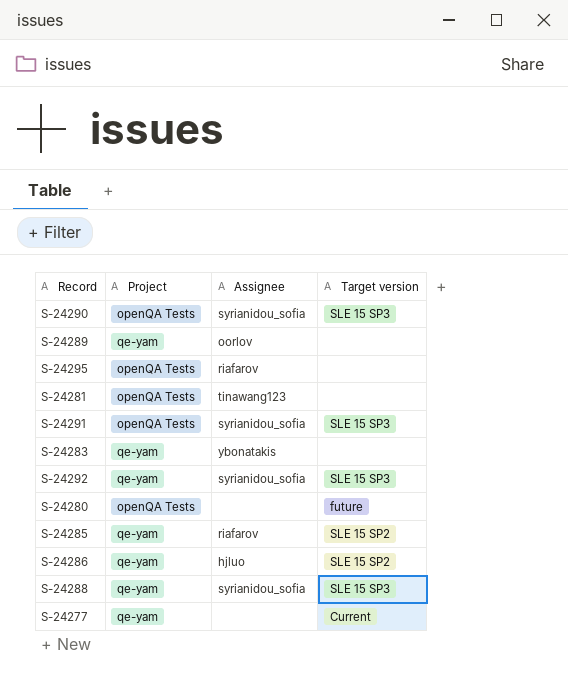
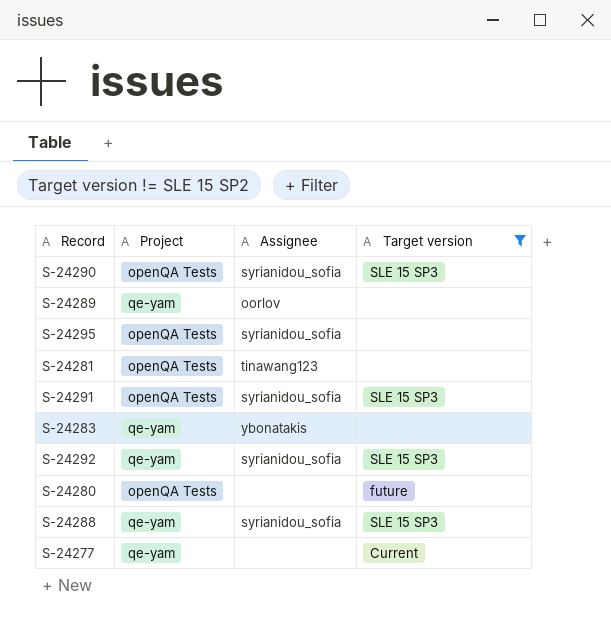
filter: none -> Target version != SLE 15 SP2
S-24295 | Assignee: riafarov -> syrianidou_sofia

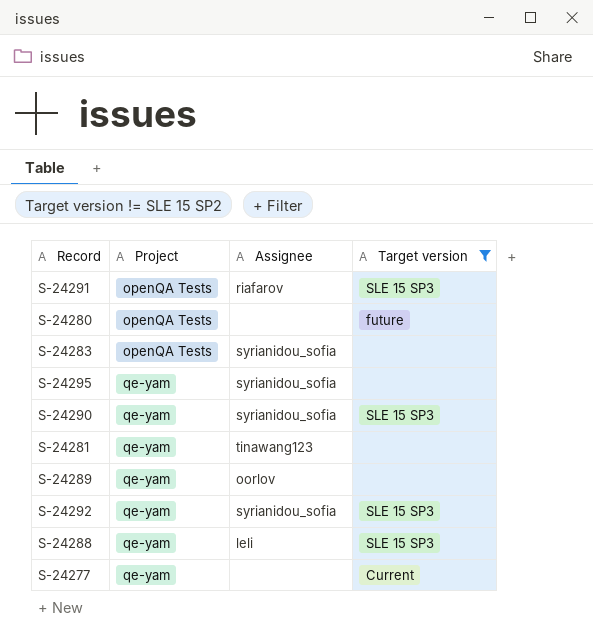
row order: none -> Project ascending
S-24291 | Assignee: syrianidou_sofia -> riafarov
S-24283 | Project: qe-yam -> openQA Tests
S-24283 | Assignee: ybonatakis -> syrianidou_sofia
S-24295 | Project: openQA Tests -> qe-yam
S-24290 | Project: openQA Tests -> qe-yam
S-24281 | Project: openQA Tests -> qe-yam
S-24288 | Assignee: syrianidou_sofia -> leli

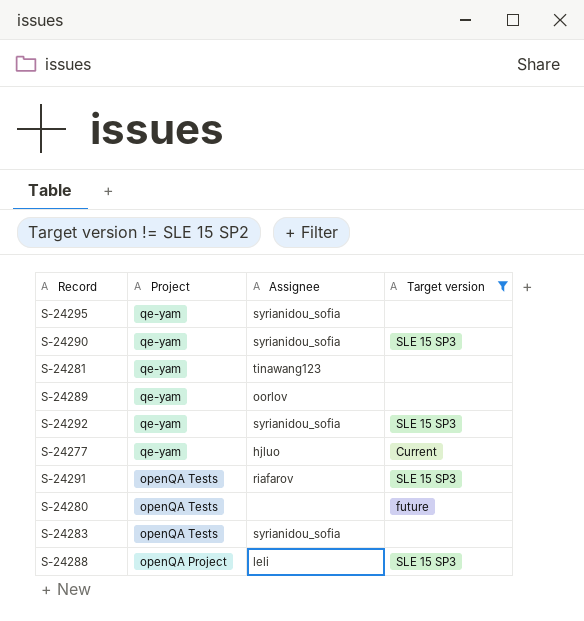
row order: Project ascending -> Project descending
S-24277 | Assignee: none -> hjluo
S-24288 | Project: qe-yam -> openQA Project

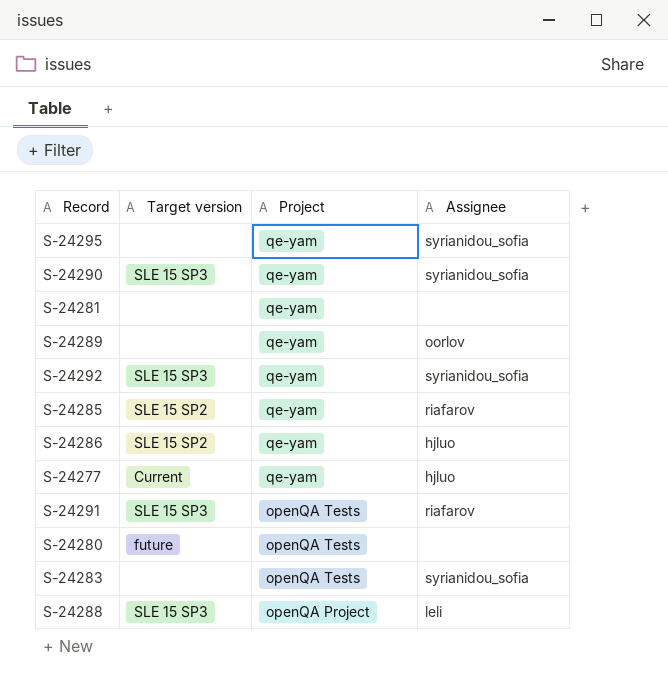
filter: Target version != SLE 15 SP2 -> none
column Target version | position: 4 -> 2
S-24281 | Assignee: tinawang123 -> none

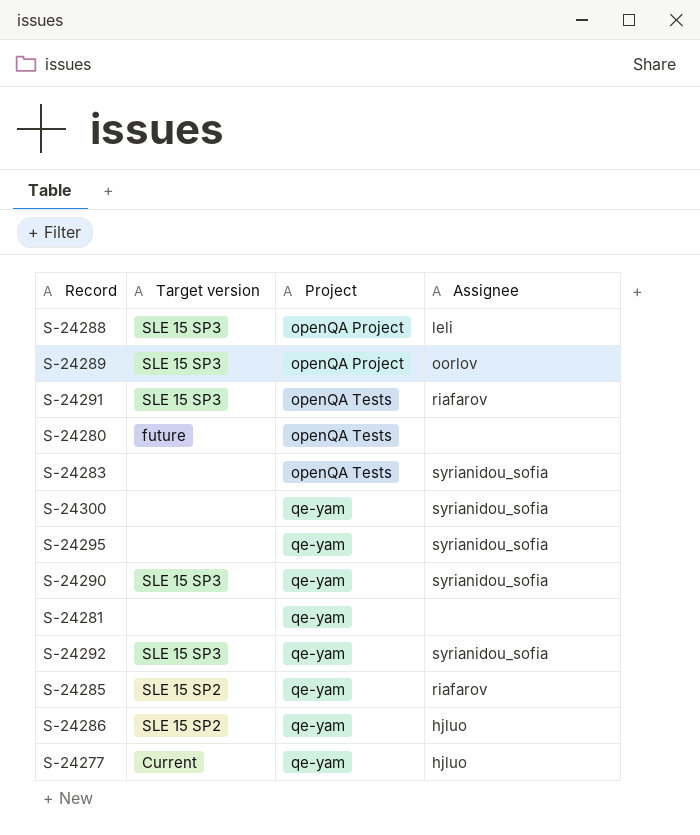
row order: Project descending -> Project ascending
S-24289 | Target version: none -> SLE 15 SP3
S-24289 | Project: qe-yam -> openQA Project
row S-24300: none -> none | qe-yam | syrianidou_sofia

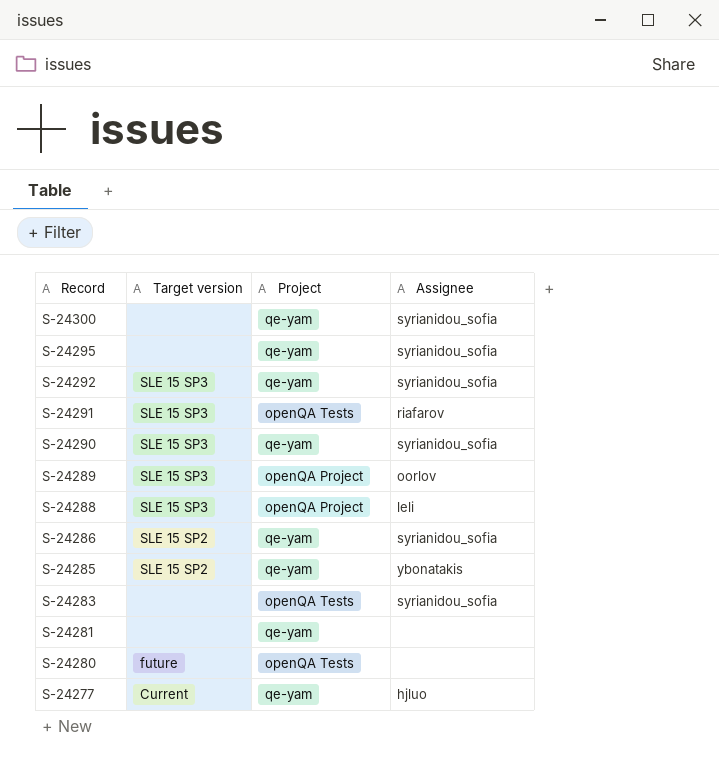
row order: Project ascending -> Record descending
S-24286 | Assignee: hjluo -> syrianidou_sofia
S-24285 | Assignee: riafarov -> ybonatakis

